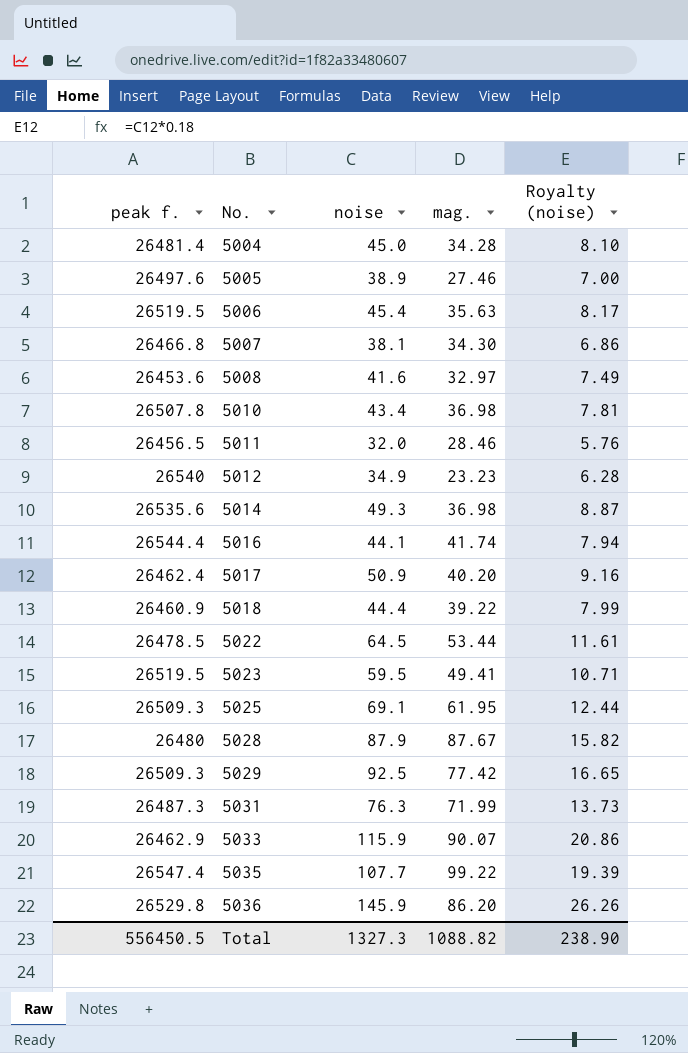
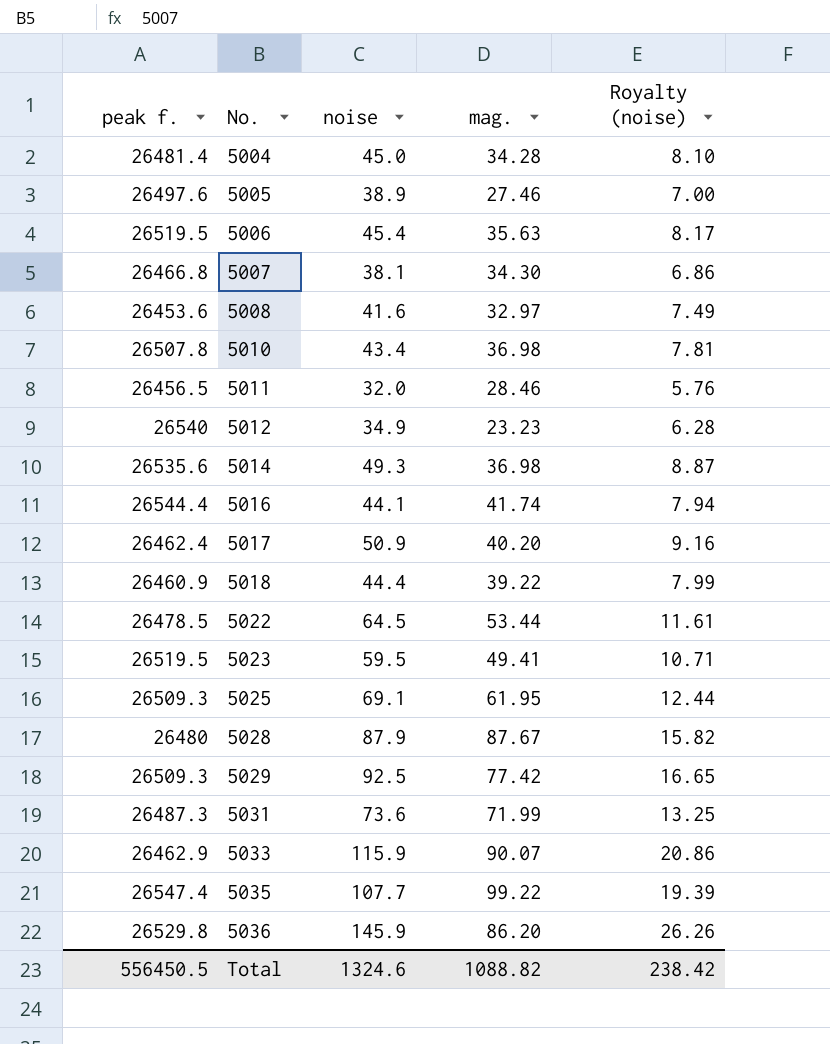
5031 | noise: 76.3 -> 73.6
5031 | Royalty (noise): 13.73 -> 13.25
Total | noise: 1327.3 -> 1324.6
Total | Royalty (noise): 238.90 -> 238.42

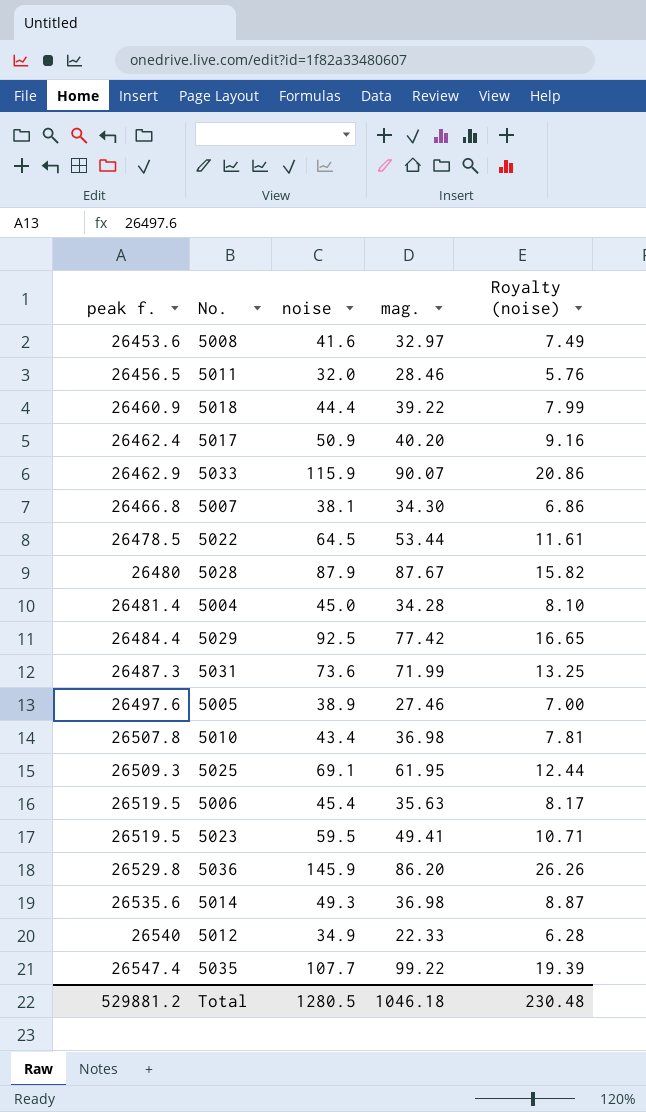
row order: No. ascending -> peak f. ascending
row 5016: 26544.4 | 44.1 | 41.74 | 7.94 -> none
5029 | peak f.: 26509.3 -> 26484.4
5012 | mag.: 23.23 -> 22.33
Total | peak f.: 556450.5 -> 529881.2
Total | noise: 1324.6 -> 1280.5
Total | mag.: 1088.82 -> 1046.18
Total | Royalty (noise): 238.42 -> 230.48

